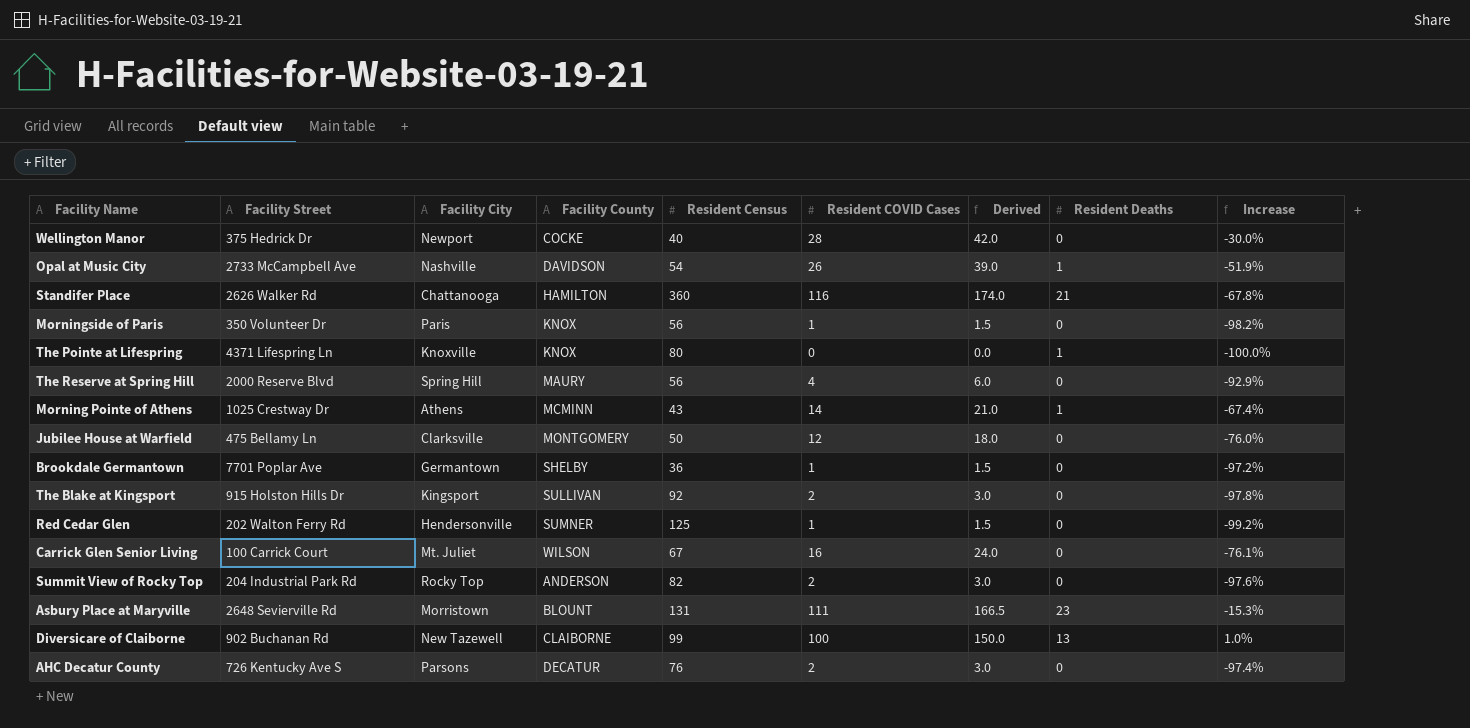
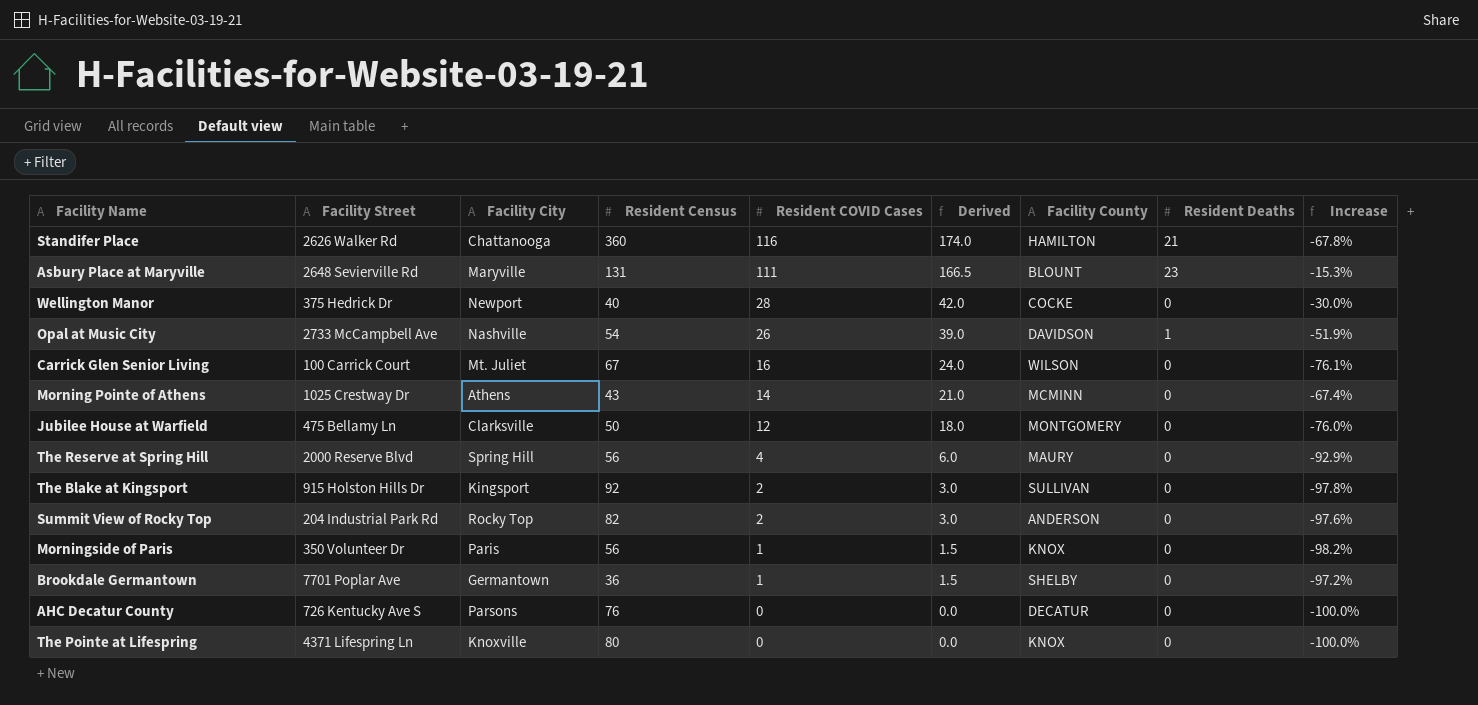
row order: none -> Resident COVID Cases descending
column Facility County | position: 4 -> 7
row Red Cedar Glen: 202 Walton Ferry Rd | Hendersonville | SUMNER | 125 | 1 | 1.5 | 0 | -99.2% -> none
row Diversicare of Claiborne: 902 Buchanan Rd | New Tazewell | CLAIBORNE | 99 | 100 | 150.0 | 13 | 1.0% -> none
Asbury Place at Maryville | Facility City: Morristown -> Maryville
Morning Pointe of Athens | Resident Deaths: 1 -> 0
AHC Decatur County | Resident COVID Cases: 2 -> 0
AHC Decatur County | Derived: 3.0 -> 0.0
AHC Decatur County | Increase: -97.4% -> -100.0%
The Pointe at Lifespring | Resident Deaths: 1 -> 0

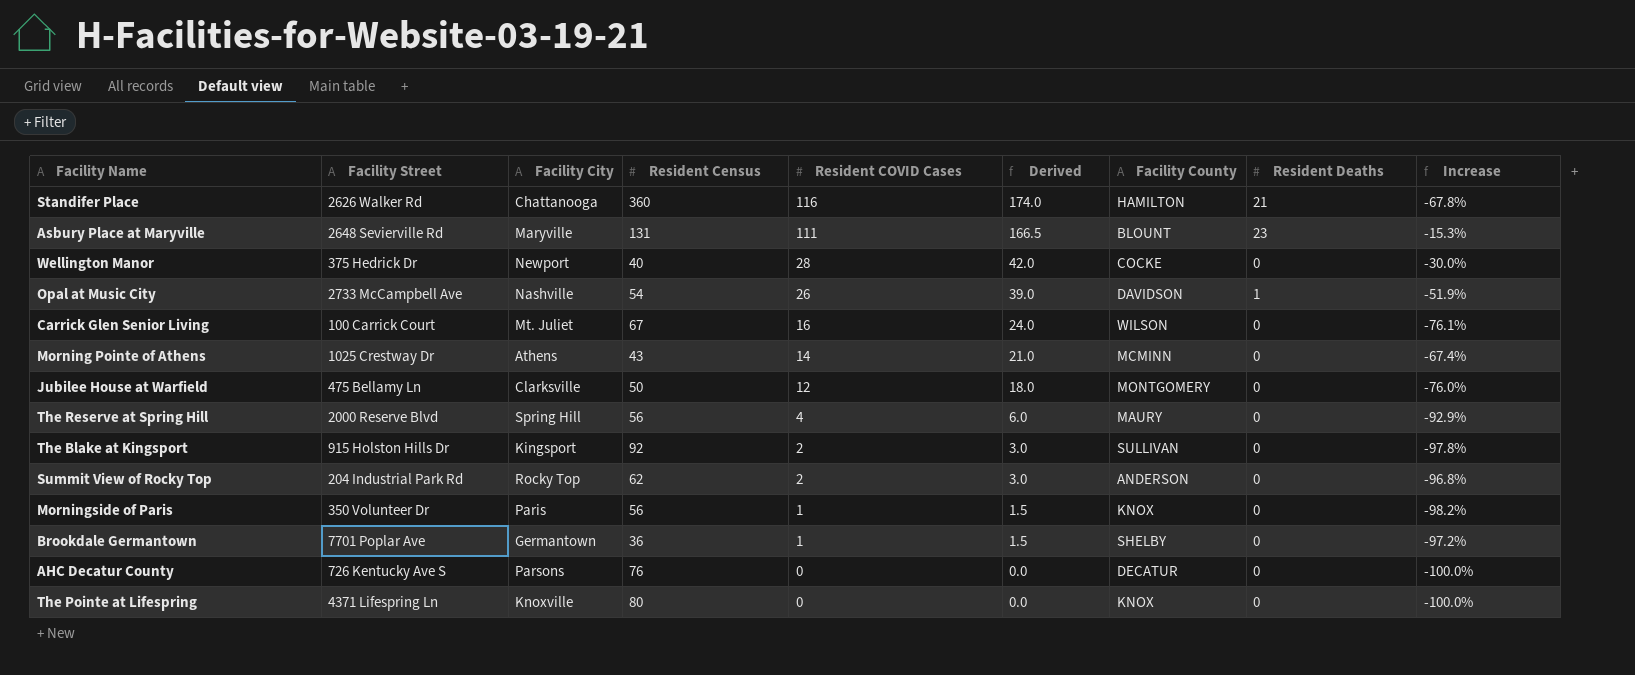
Summit View of Rocky Top | Resident Census: 82 -> 62
Summit View of Rocky Top | Increase: -97.6% -> -96.8%

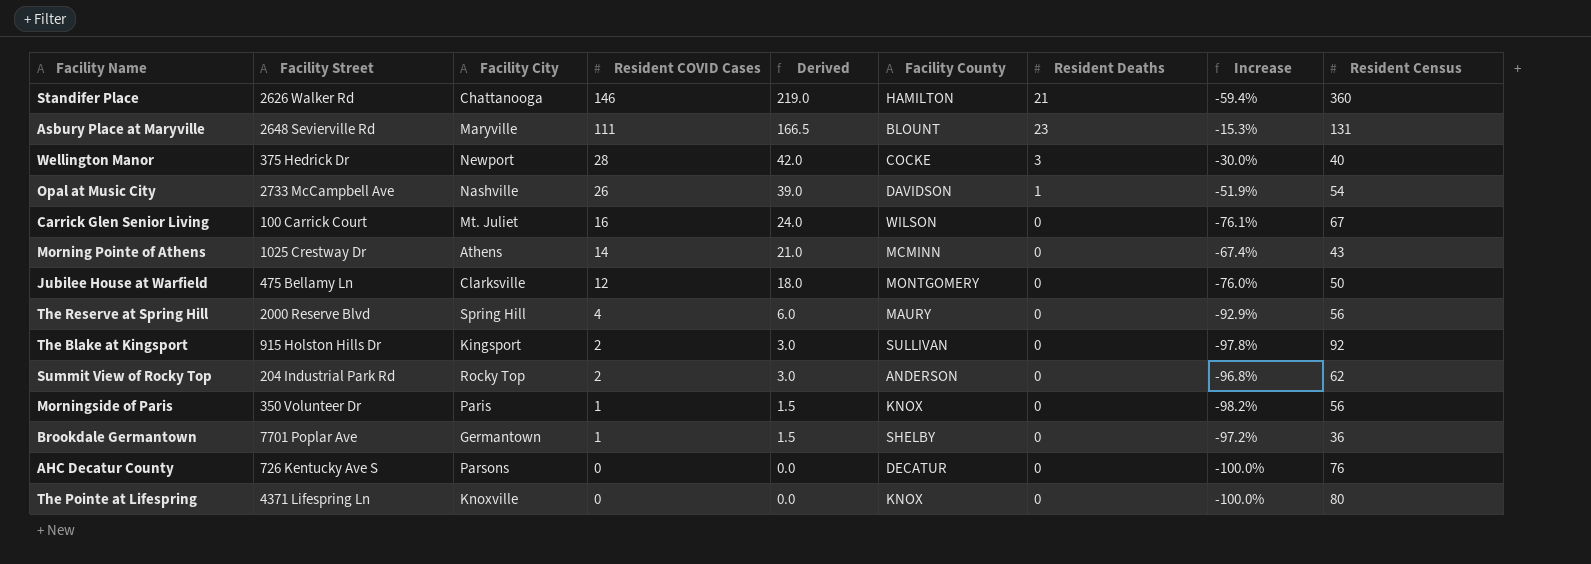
column Resident Census | position: 4 -> 9
Standifer Place | Resident COVID Cases: 116 -> 146
Standifer Place | Derived: 174.0 -> 219.0
Standifer Place | Increase: -67.8% -> -59.4%
Wellington Manor | Resident Deaths: 0 -> 3

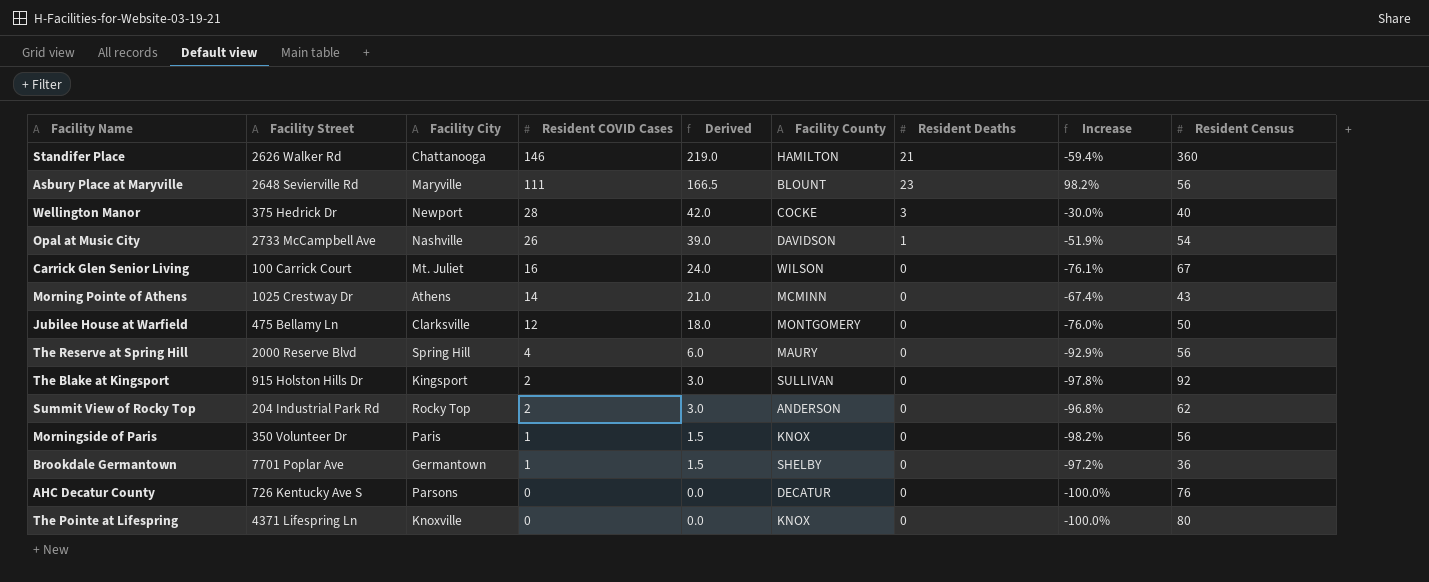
Asbury Place at Maryville | Increase: -15.3% -> 98.2%
Asbury Place at Maryville | Resident Census: 131 -> 56

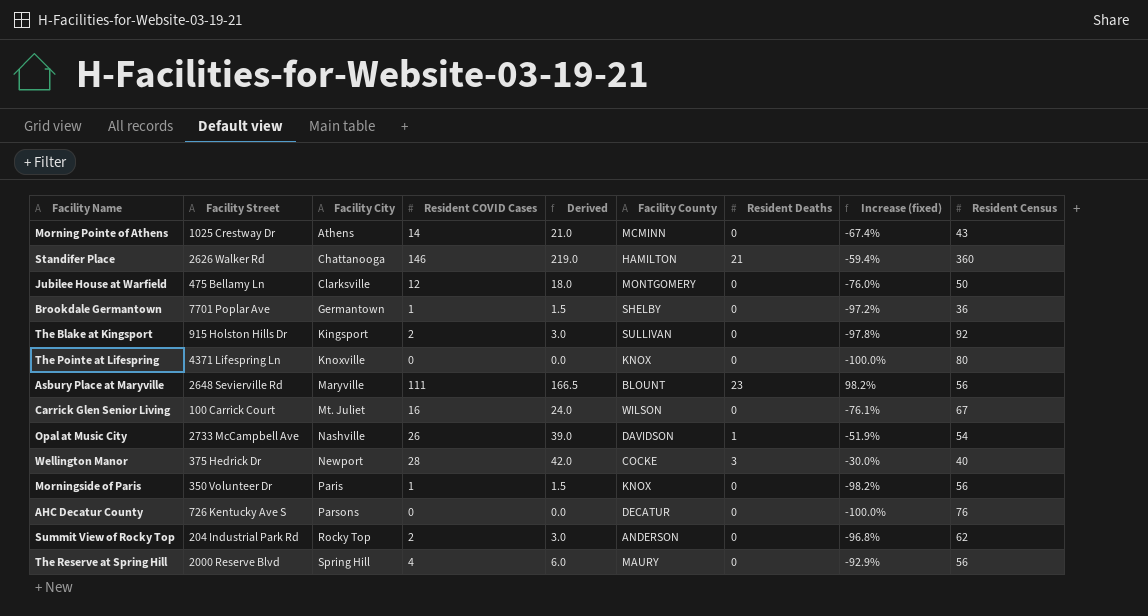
row order: Resident COVID Cases descending -> Facility City ascending
column name: Increase -> Increase (fixed)

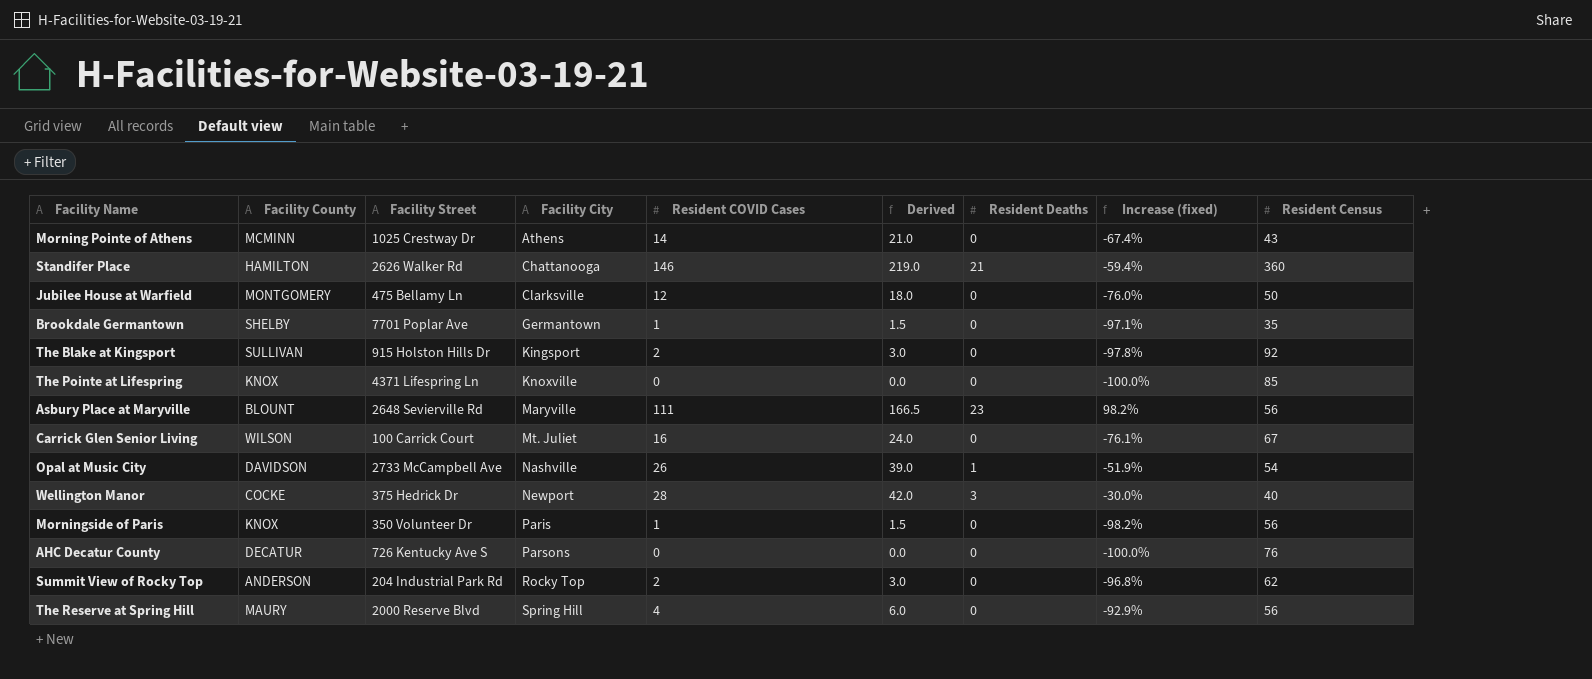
column Facility County | position: 6 -> 2
Brookdale Germantown | Increase (fixed): -97.2% -> -97.1%
Brookdale Germantown | Resident Census: 36 -> 35
The Pointe at Lifespring | Resident Census: 80 -> 85

